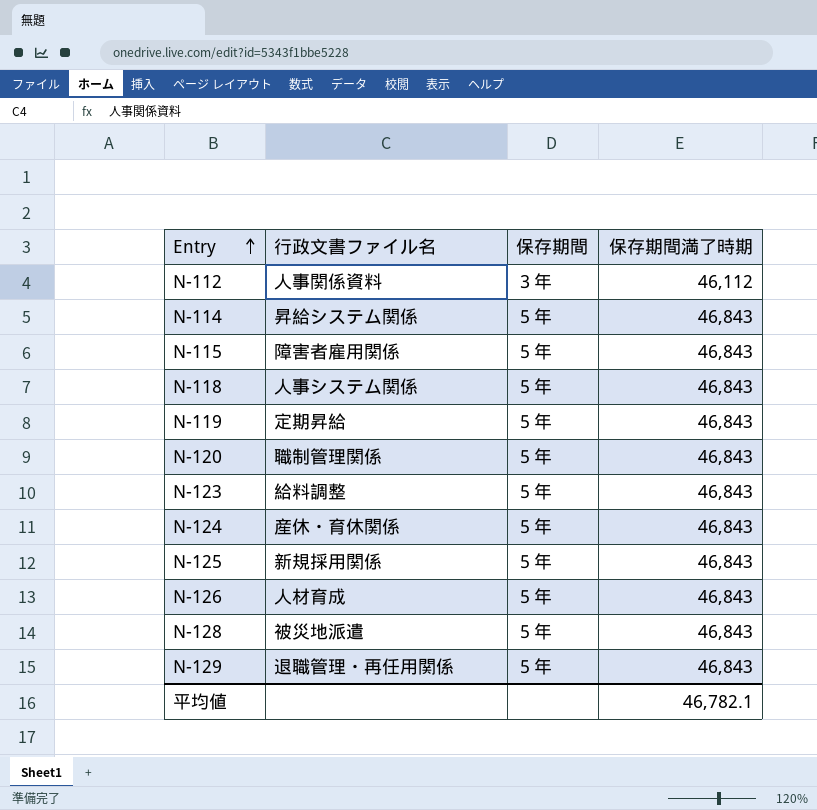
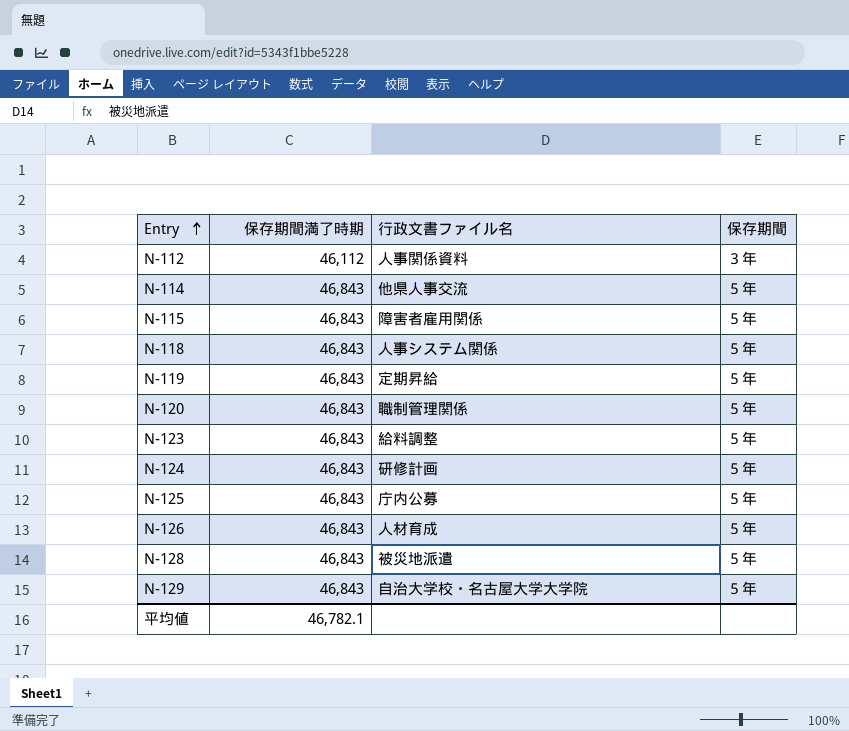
column 保存期間満了時期 | position: 4 -> 2
N-114 | 行政文書ファイル名: 昇給システム関係 -> 他県人事交流
N-124 | 行政文書ファイル名: 産休・育休関係 -> 研修計画
N-125 | 行政文書ファイル名: 新規採用関係 -> 庁内公募
N-129 | 行政文書ファイル名: 退職管理・再任用関係 -> 自治大学校・名古屋大学大学院

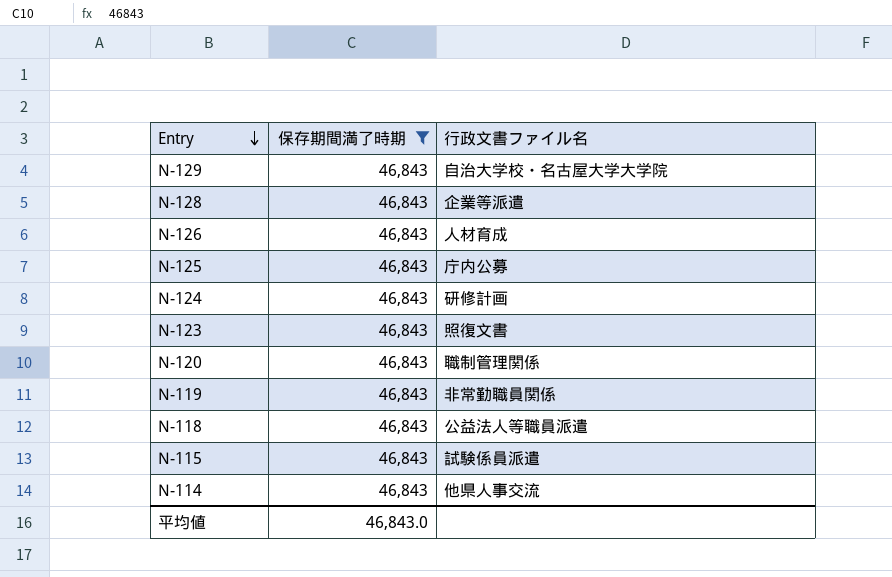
filter: none -> 保存期間満了時期 = 46,843
row order: Entry ascending -> Entry descending
column 保存期間 | position: 4 -> none
N-128 | 行政文書ファイル名: 被災地派遣 -> 企業等派遣
N-123 | 行政文書ファイル名: 給料調整 -> 照復文書
N-119 | 行政文書ファイル名: 定期昇給 -> 非常勤職員関係
N-118 | 行政文書ファイル名: 人事システム関係 -> 公益法人等職員派遣
N-115 | 行政文書ファイル名: 障害者雇用関係 -> 試験係員派遣
平均値 | 保存期間満了時期: 46,782.1 -> 46,843.0

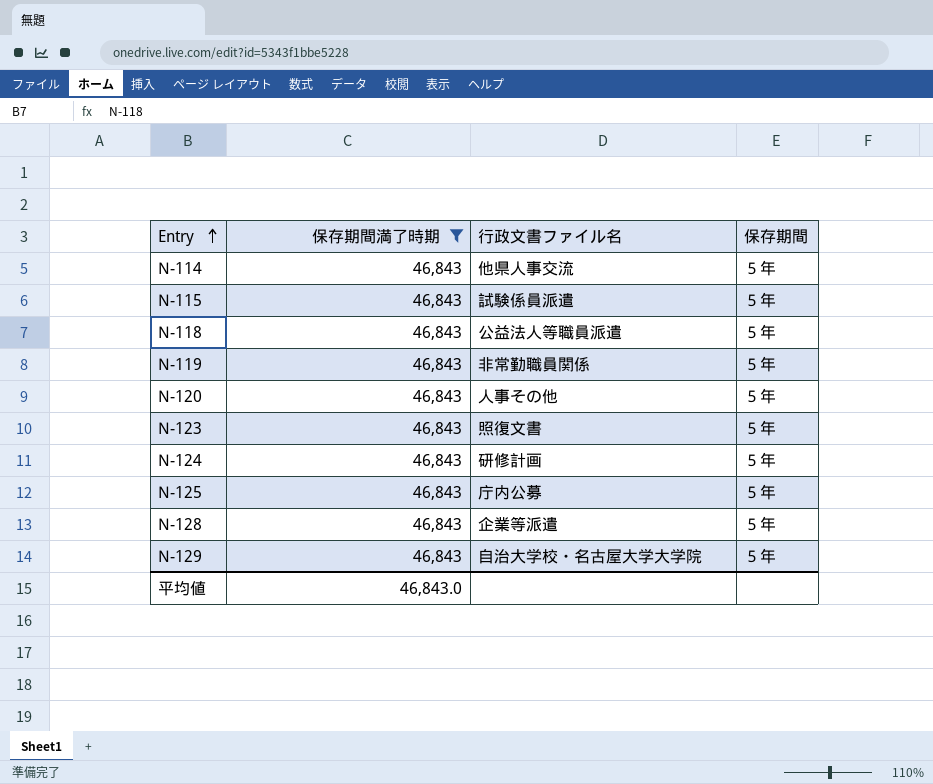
row order: Entry descending -> Entry ascending
column 保存期間 | position: none -> 4
row N-126: 46,843 | 人材育成 -> none
N-120 | 行政文書ファイル名: 職制管理関係 -> 人事その他

